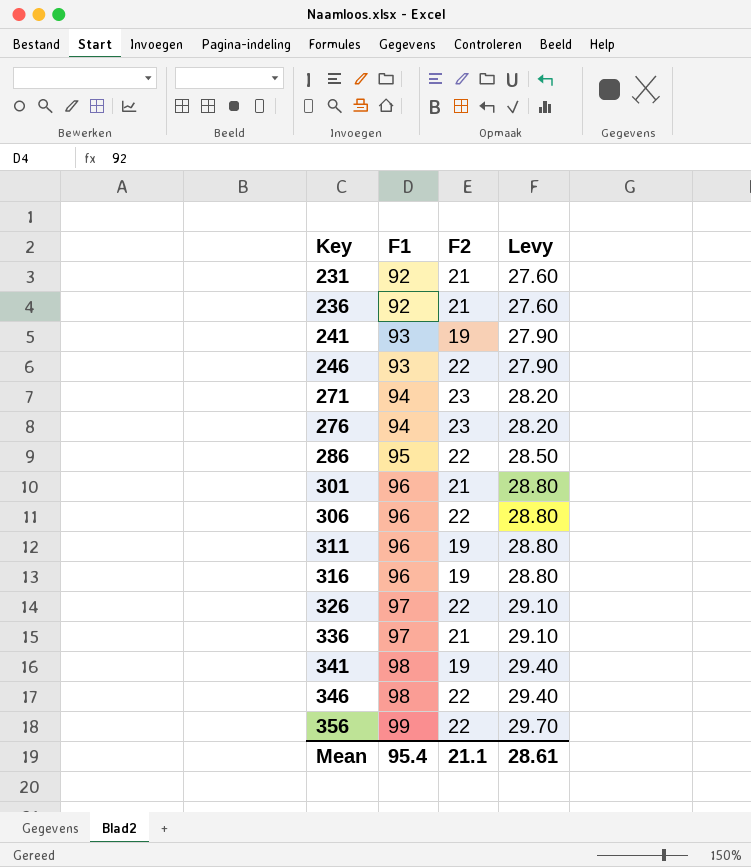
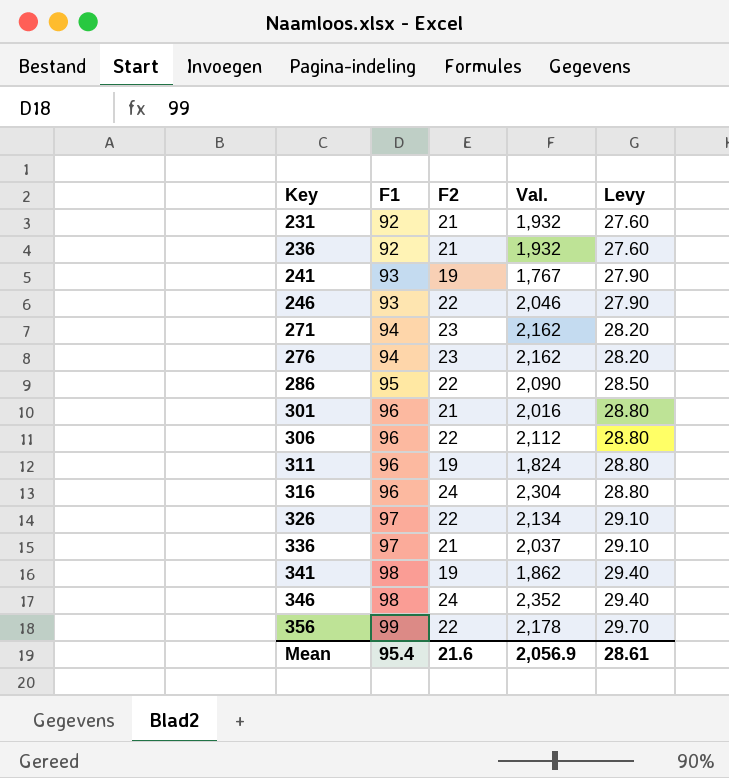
column Val. | formula: none -> [F1] * [F2]
316 | F2: 19 -> 24
346 | F2: 22 -> 24
Mean | F2: 21.1 -> 21.6

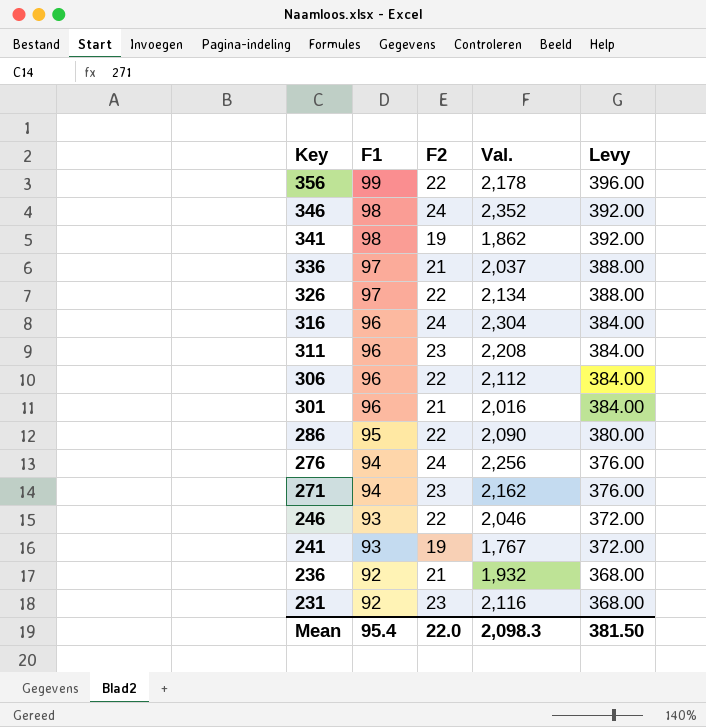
row order: Key ascending -> Key descending
column Levy | formula: [F1] * 0.3 -> [F1] * 4
311 | F2: 19 -> 23
311 | Val.: 1,824 -> 2,208
276 | F2: 23 -> 24
276 | Val.: 2,162 -> 2,256
231 | F2: 21 -> 23
231 | Val.: 1,932 -> 2,116
Mean | F2: 21.6 -> 22.0
Mean | Val.: 2,056.9 -> 2,098.3
Mean | Levy: 28.61 -> 381.50

